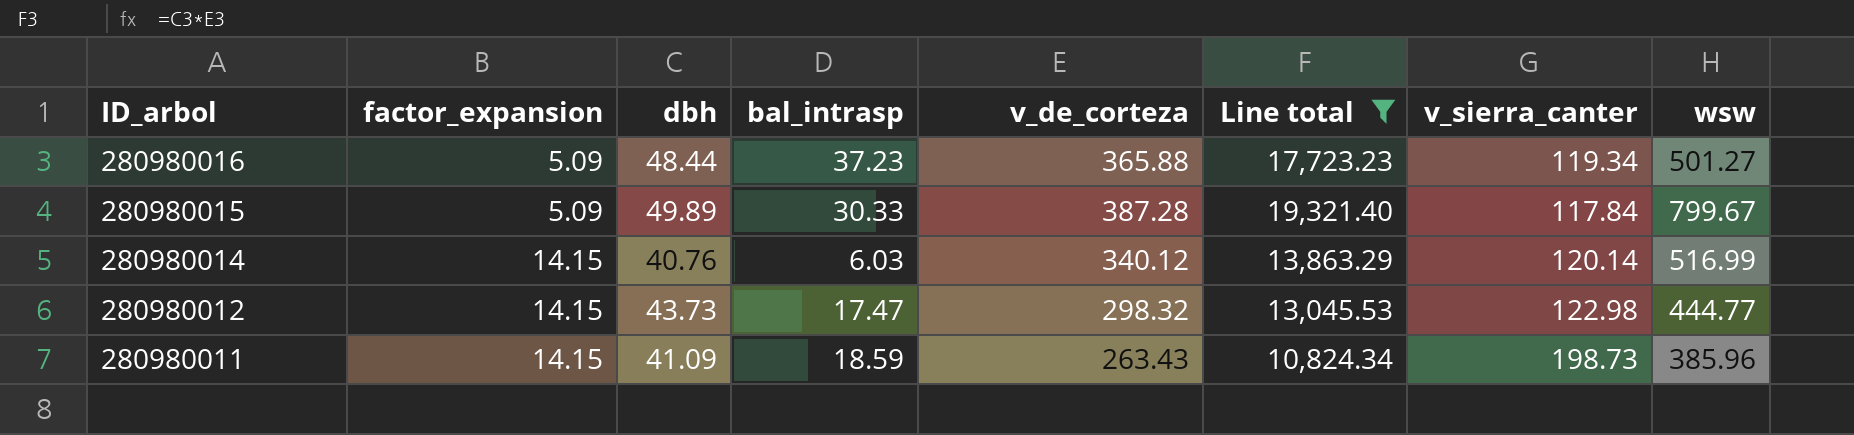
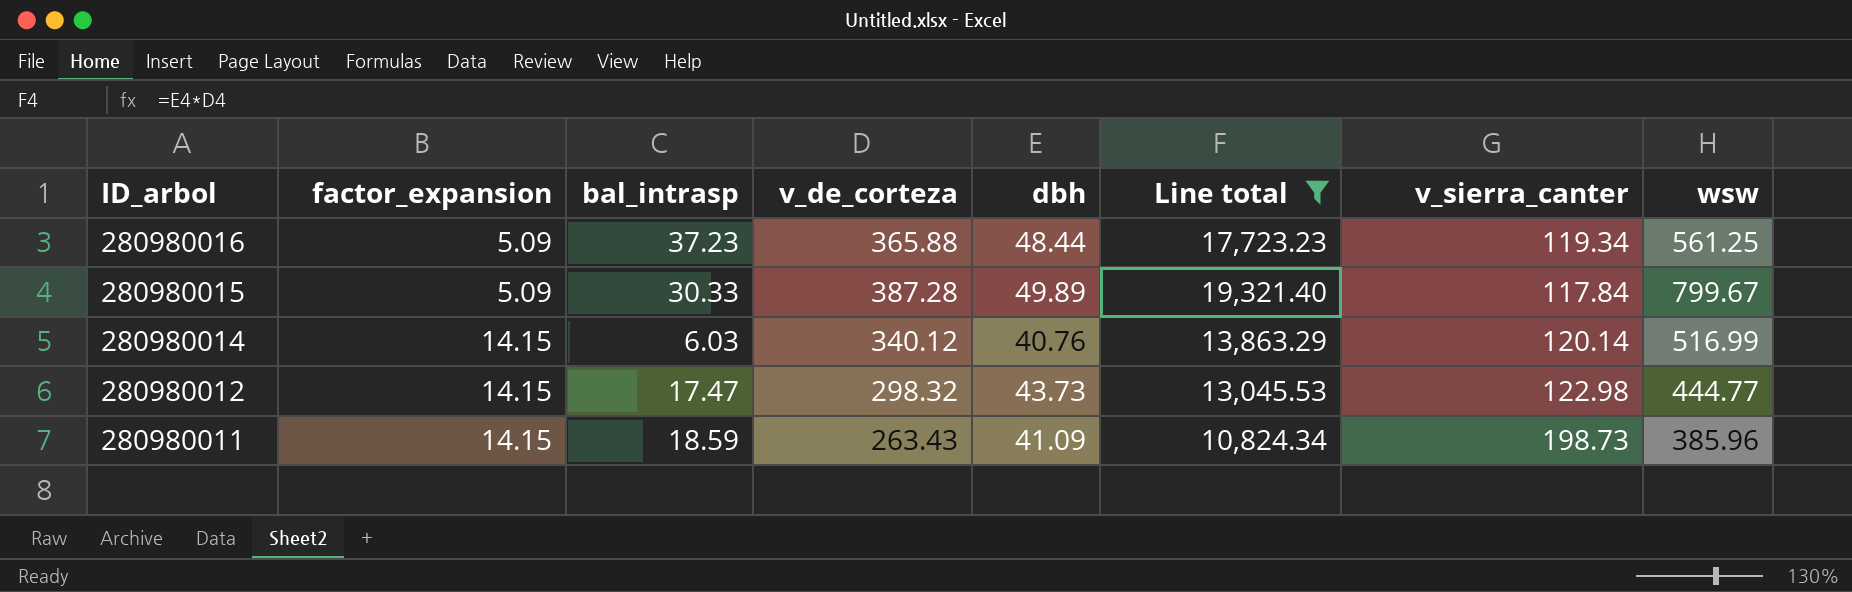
column dbh | position: 3 -> 5
280980016 | wsw: 501.27 -> 561.25

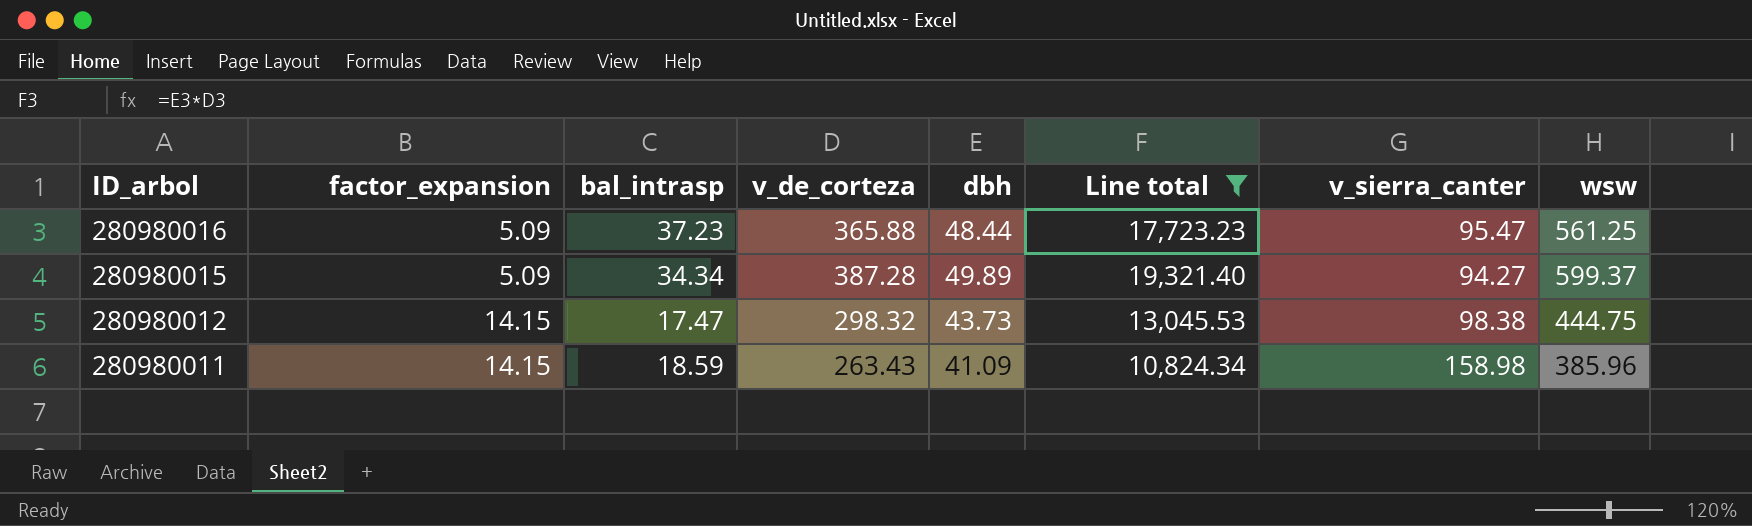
row 280980014: 14.15 | 6.03 | 340.12 | 40.76 | 13,863.29 | 120.14 | 516.99 -> none
280980016 | v_sierra_canter: 119.34 -> 95.47
280980015 | bal_intrasp: 30.33 -> 34.34
280980015 | v_sierra_canter: 117.84 -> 94.27
280980015 | wsw: 799.67 -> 599.37
280980012 | v_sierra_canter: 122.98 -> 98.38
280980012 | wsw: 444.77 -> 444.75
280980011 | v_sierra_canter: 198.73 -> 158.98

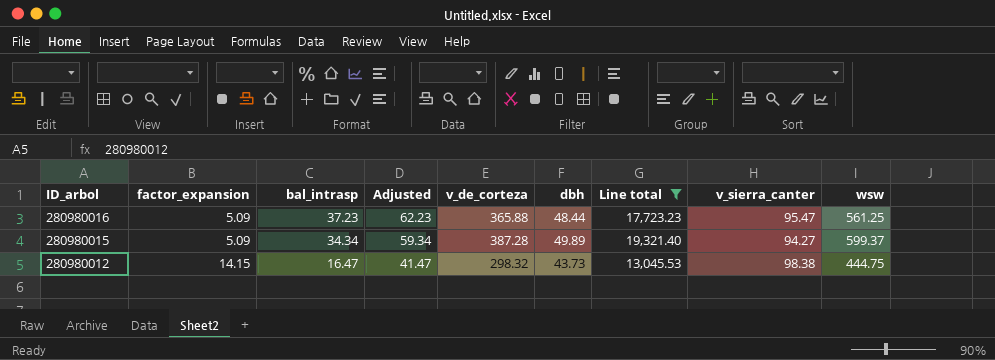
column Adjusted | formula: none -> [bal_intrasp] + 25
row 280980011: 14.15 | 18.59 | 263.43 | 41.09 | 10,824.34 | 158.98 | 385.96 -> none
280980012 | bal_intrasp: 17.47 -> 16.47

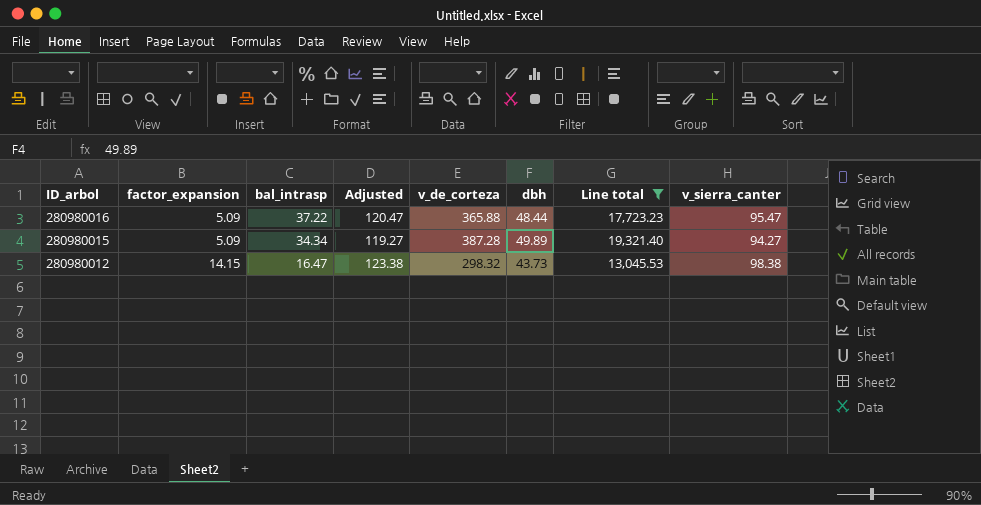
column wsw | position: 9 -> none
column Adjusted | formula: [bal_intrasp] + 25 -> [v_sierra_canter] + 25
280980016 | bal_intrasp: 37.23 -> 37.22

